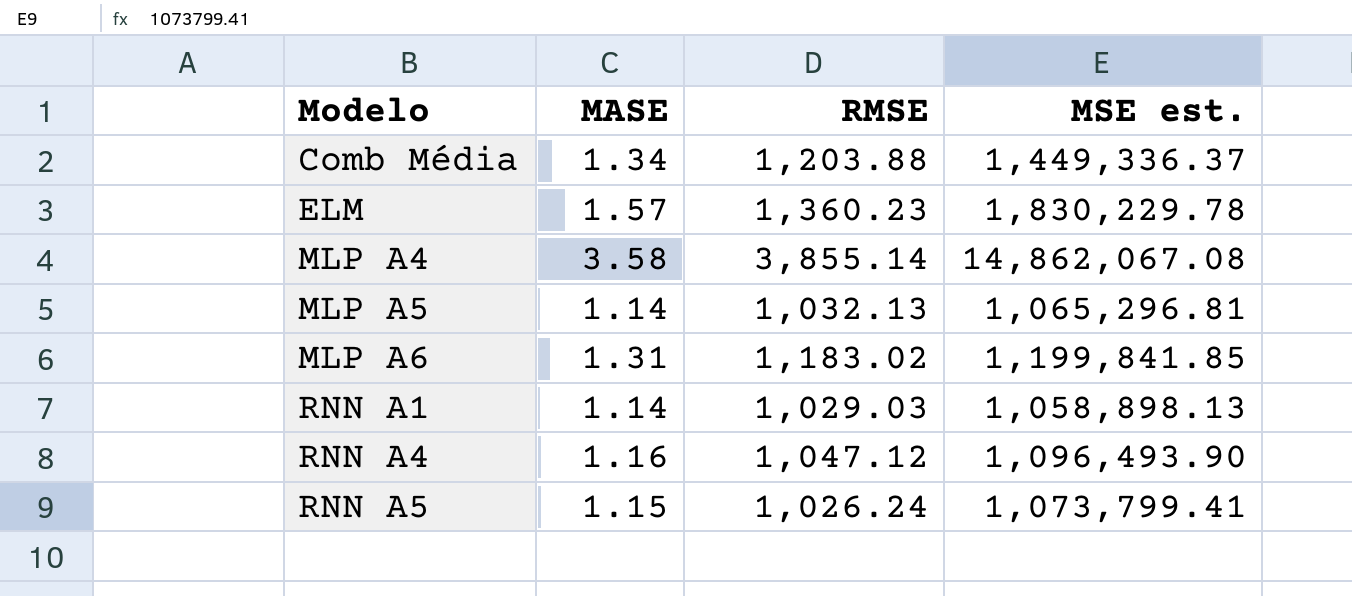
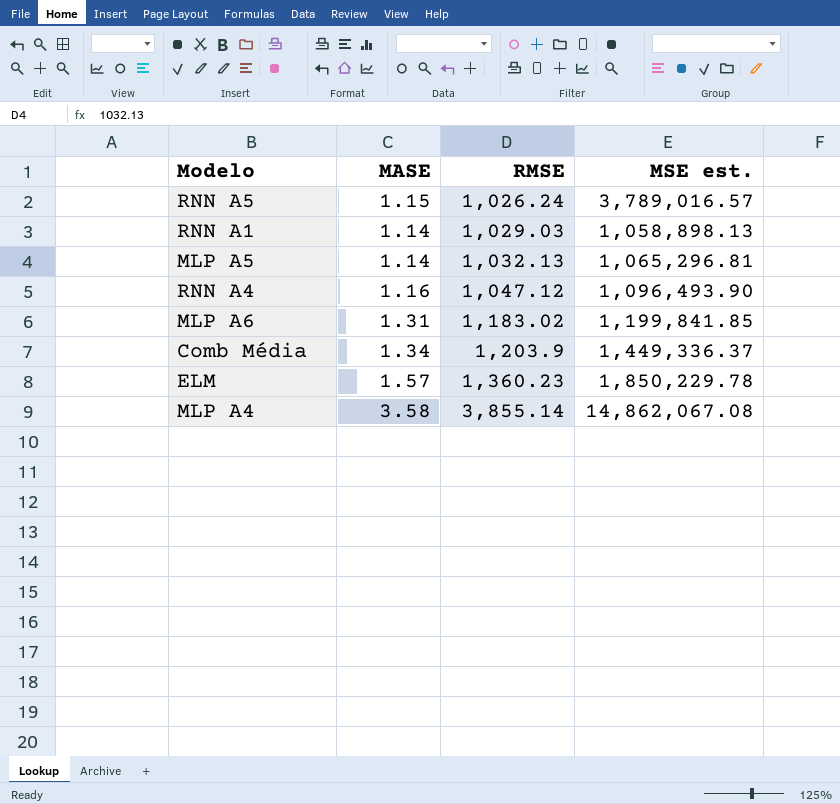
row order: Modelo ascending -> RMSE ascending
RNN A5 | MSE est.: 1,073,799.41 -> 3,789,016.57
Comb Média | RMSE: 1,203.88 -> 1,203.9
ELM | MSE est.: 1,830,229.78 -> 1,850,229.78

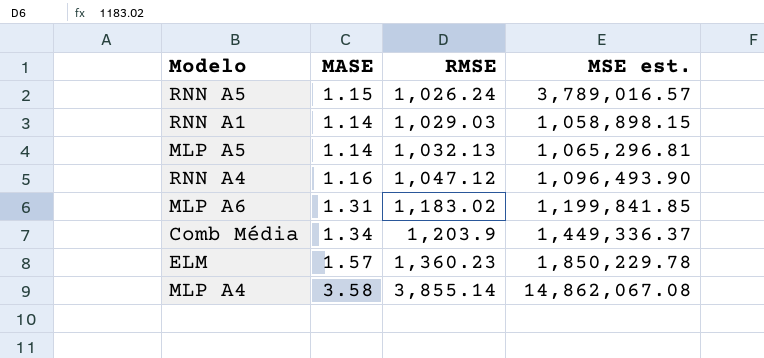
RNN A1 | MSE est.: 1,058,898.13 -> 1,058,898.15

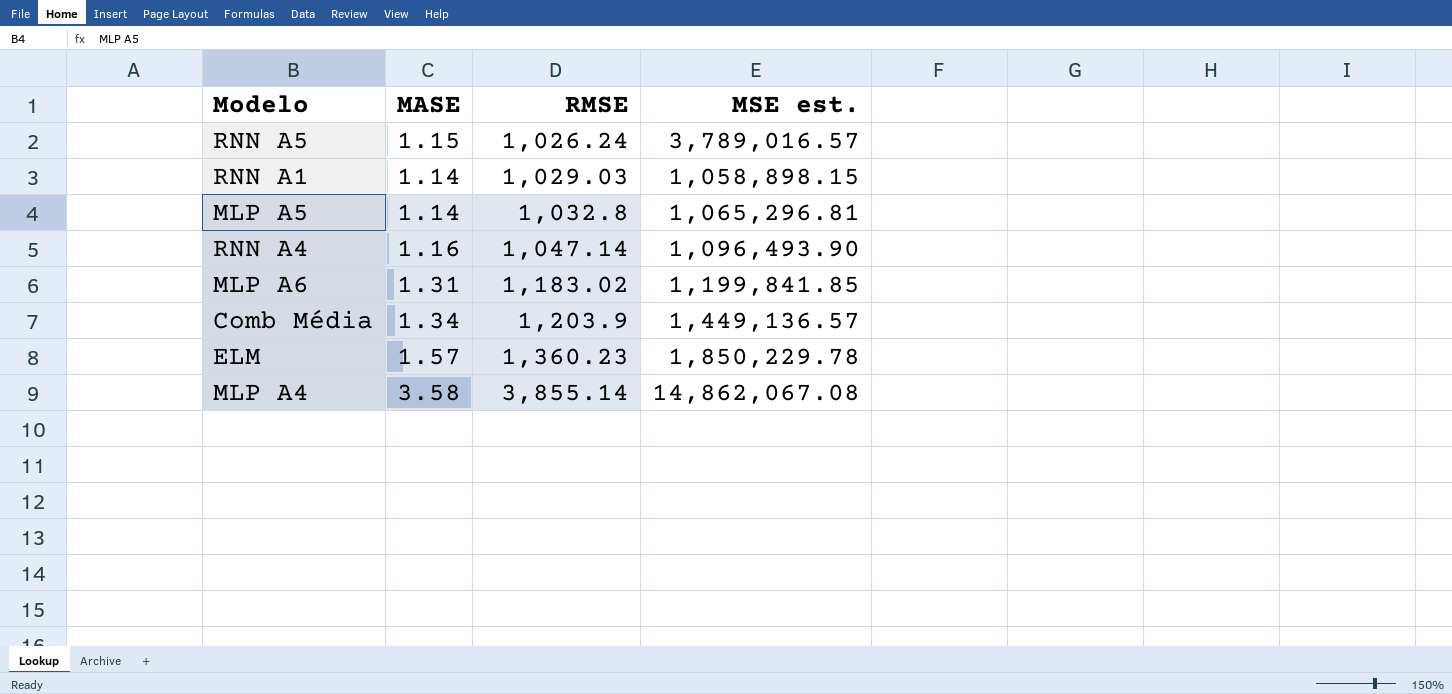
MLP A5 | RMSE: 1,032.13 -> 1,032.8
RNN A4 | RMSE: 1,047.12 -> 1,047.14
Comb Média | MSE est.: 1,449,336.37 -> 1,449,136.57

